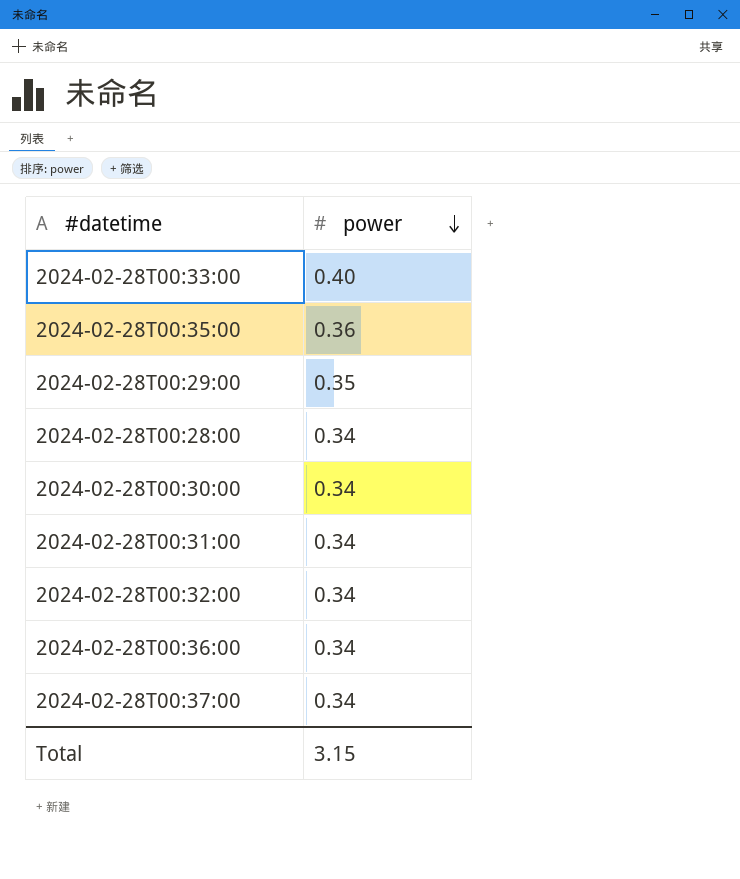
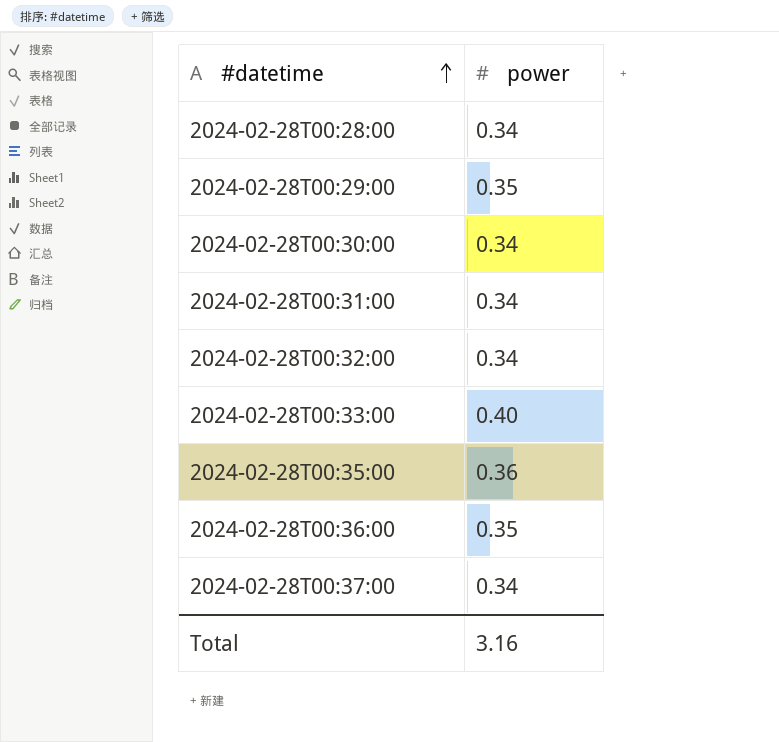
row order: power descending -> #datetime ascending
2024-02-28T00:36:00 | power: 0.34 -> 0.35
Total | power: 3.15 -> 3.16

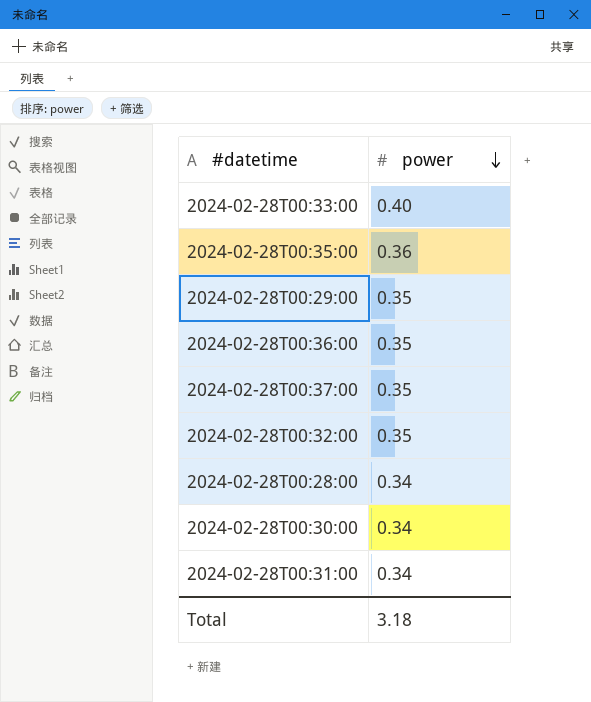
row order: #datetime ascending -> power descending
2024-02-28T00:37:00 | power: 0.34 -> 0.35
2024-02-28T00:32:00 | power: 0.34 -> 0.35
Total | power: 3.16 -> 3.18

